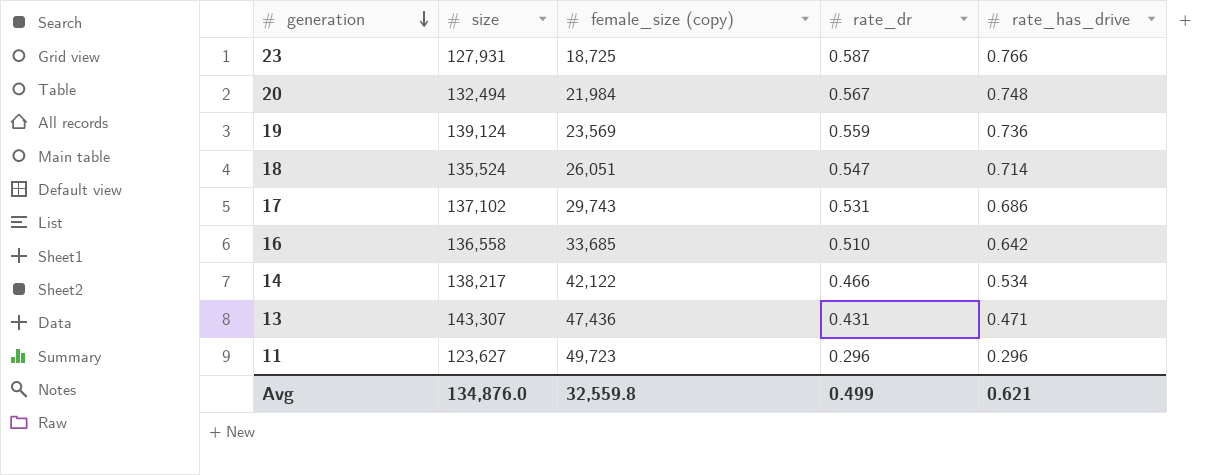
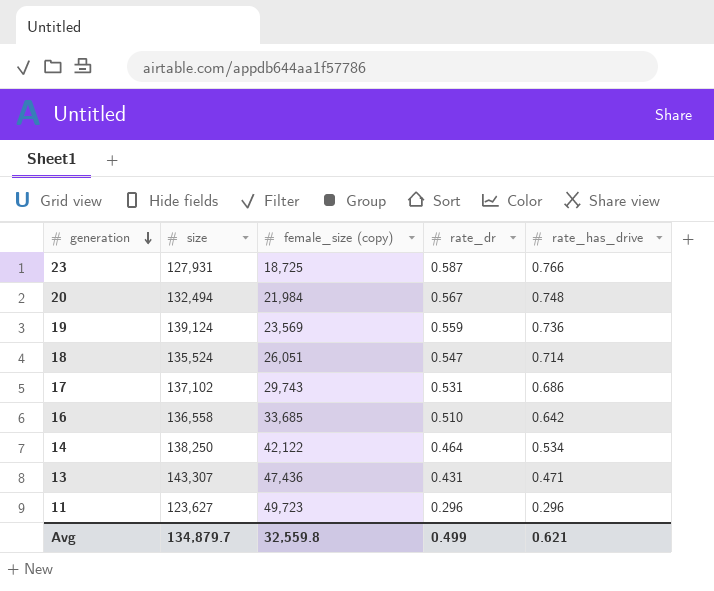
14 | size: 138,217 -> 138,250
14 | rate_dr: 0.466 -> 0.464
Avg | size: 134,876.0 -> 134,879.7

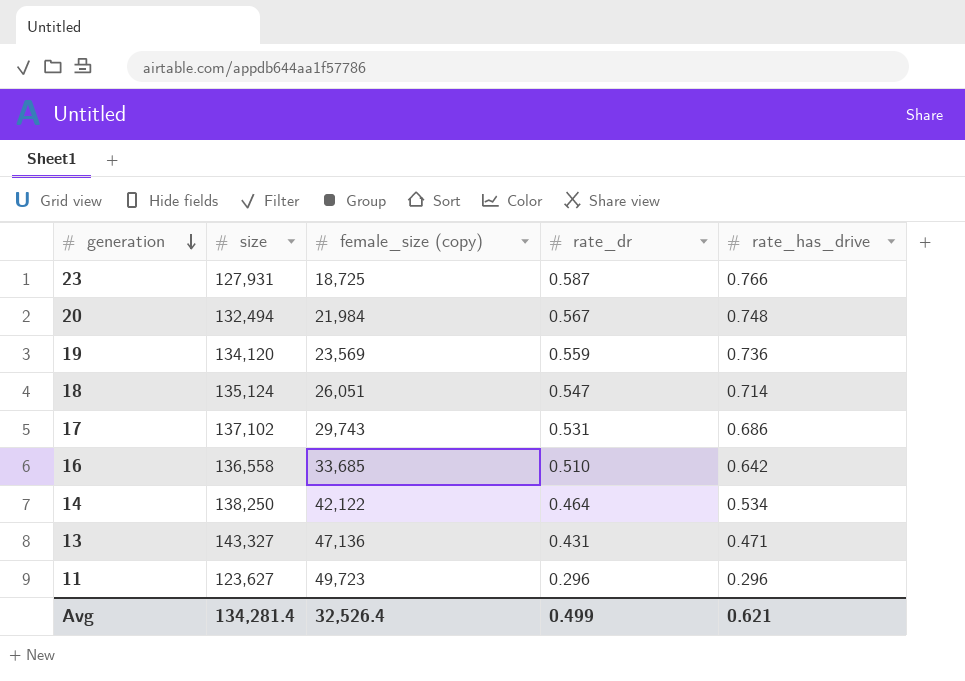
19 | size: 139,124 -> 134,120
18 | size: 135,524 -> 135,124
13 | size: 143,307 -> 143,327
13 | female_size (copy): 47,436 -> 47,136
Avg | size: 134,879.7 -> 134,281.4
Avg | female_size (copy): 32,559.8 -> 32,526.4

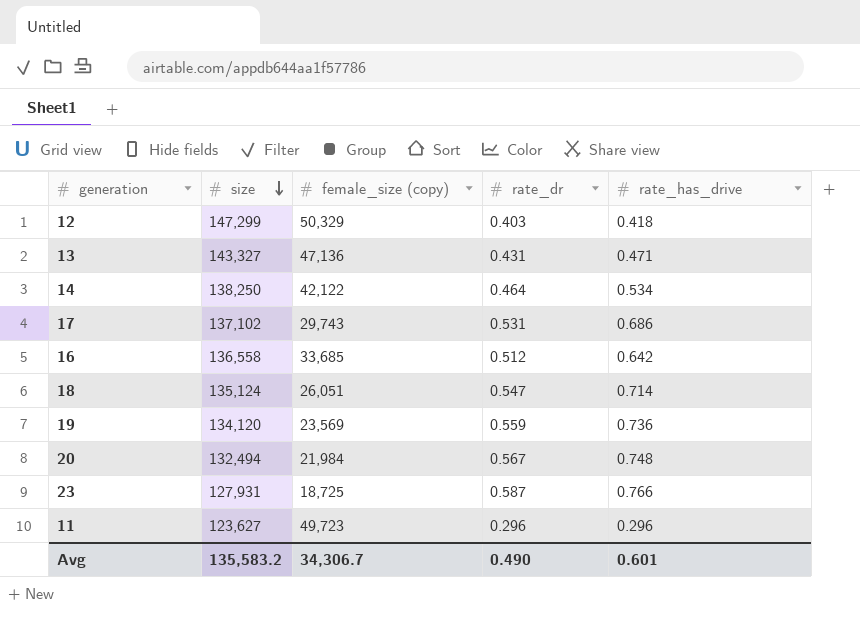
row order: generation descending -> size descending
row 12: none -> 147,299 | 50,329 | 0.403 | 0.418
16 | rate_dr: 0.510 -> 0.512
Avg | size: 134,281.4 -> 135,583.2
Avg | female_size (copy): 32,526.4 -> 34,306.7
Avg | rate_dr: 0.499 -> 0.490
Avg | rate_has_drive: 0.621 -> 0.601

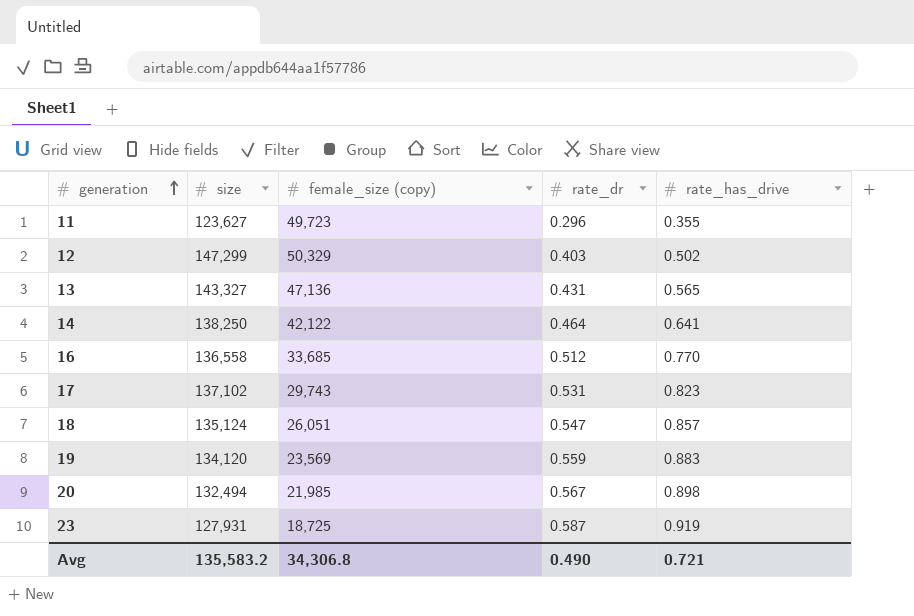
row order: size descending -> generation ascending
11 | rate_has_drive: 0.296 -> 0.355
12 | rate_has_drive: 0.418 -> 0.502
13 | rate_has_drive: 0.471 -> 0.565
14 | rate_has_drive: 0.534 -> 0.641
16 | rate_has_drive: 0.642 -> 0.770
17 | rate_has_drive: 0.686 -> 0.823
18 | rate_has_drive: 0.714 -> 0.857
19 | rate_has_drive: 0.736 -> 0.883
20 | female_size (copy): 21,984 -> 21,985
20 | rate_has_drive: 0.748 -> 0.898
23 | rate_has_drive: 0.766 -> 0.919
Avg | female_size (copy): 34,306.7 -> 34,306.8
Avg | rate_has_drive: 0.601 -> 0.721

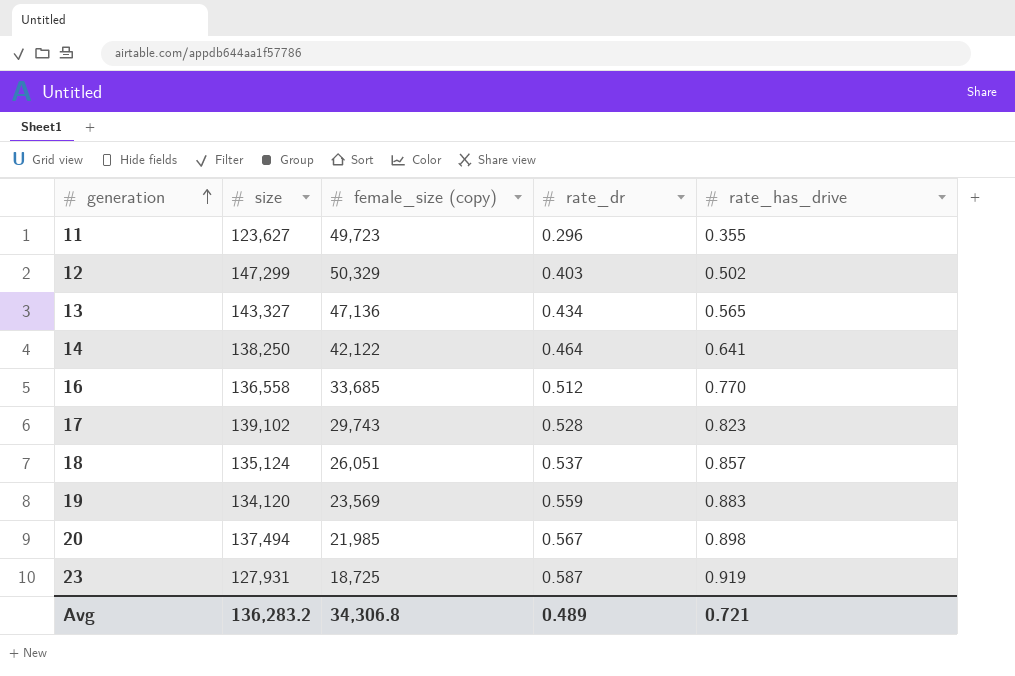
13 | rate_dr: 0.431 -> 0.434
17 | size: 137,102 -> 139,102
17 | rate_dr: 0.531 -> 0.528
18 | rate_dr: 0.547 -> 0.537
20 | size: 132,494 -> 137,494
Avg | size: 135,583.2 -> 136,283.2
Avg | rate_dr: 0.490 -> 0.489

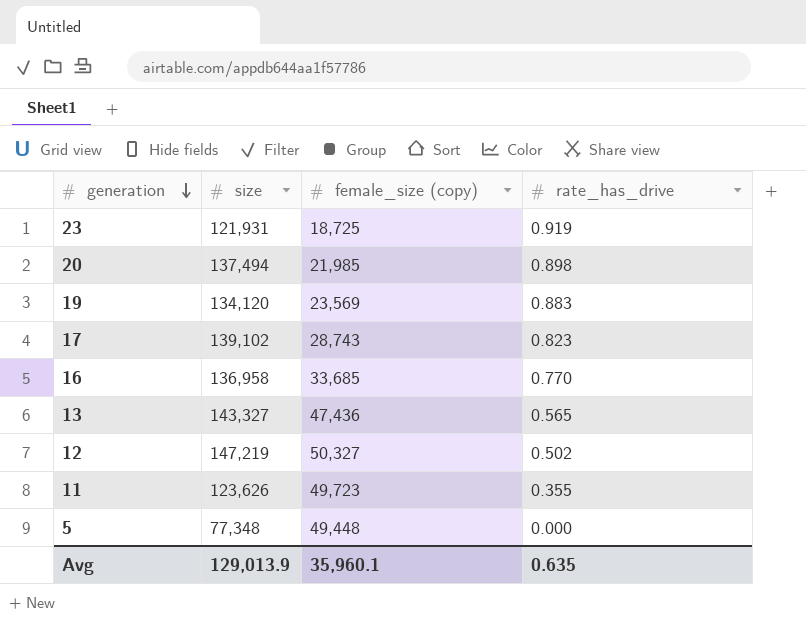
row order: generation ascending -> generation descending
column rate_dr | position: 4 -> none
row 14: 138,250 | 42,122 | 0.464 | 0.641 -> none
row 18: 135,124 | 26,051 | 0.537 | 0.857 -> none
23 | size: 127,931 -> 121,931
17 | female_size (copy): 29,743 -> 28,743
16 | size: 136,558 -> 136,958
13 | female_size (copy): 47,136 -> 47,436
12 | size: 147,299 -> 147,219
12 | female_size (copy): 50,329 -> 50,327
11 | size: 123,627 -> 123,626
row 5: none -> 77,348 | 49,448 | 0.000
Avg | size: 136,283.2 -> 129,013.9
Avg | female_size (copy): 34,306.8 -> 35,960.1
Avg | rate_has_drive: 0.721 -> 0.635

